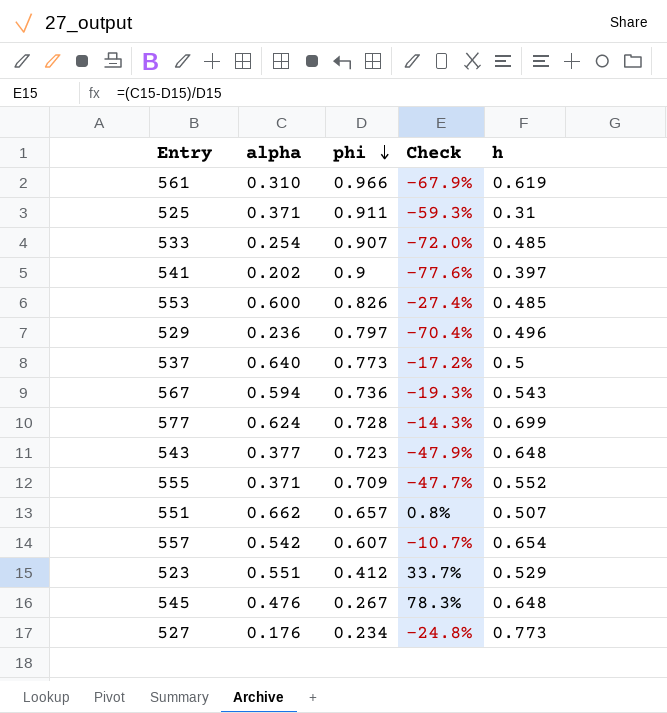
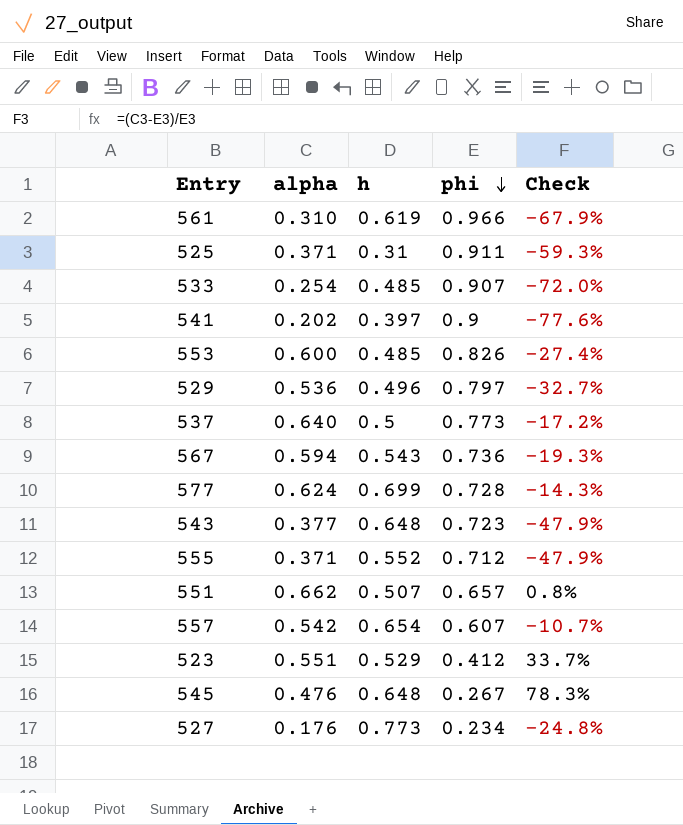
column h | position: 5 -> 3
529 | alpha: 0.236 -> 0.536
529 | Check: -70.4% -> -32.7%
555 | phi: 0.709 -> 0.712
555 | Check: -47.7% -> -47.9%

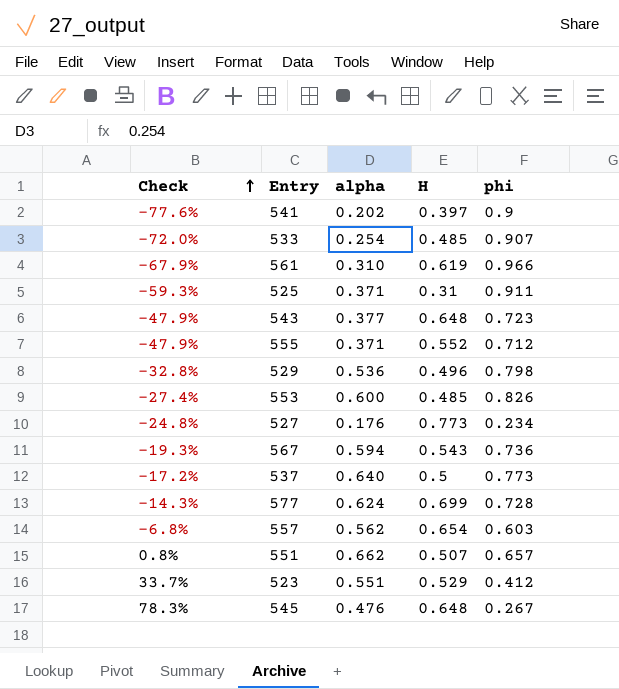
row order: phi descending -> Check ascending
column Check | position: 5 -> 1
column name: h -> H
529 | Check: -32.7% -> -32.8%
529 | phi: 0.797 -> 0.798
557 | Check: -10.7% -> -6.8%
557 | alpha: 0.542 -> 0.562
557 | phi: 0.607 -> 0.603

